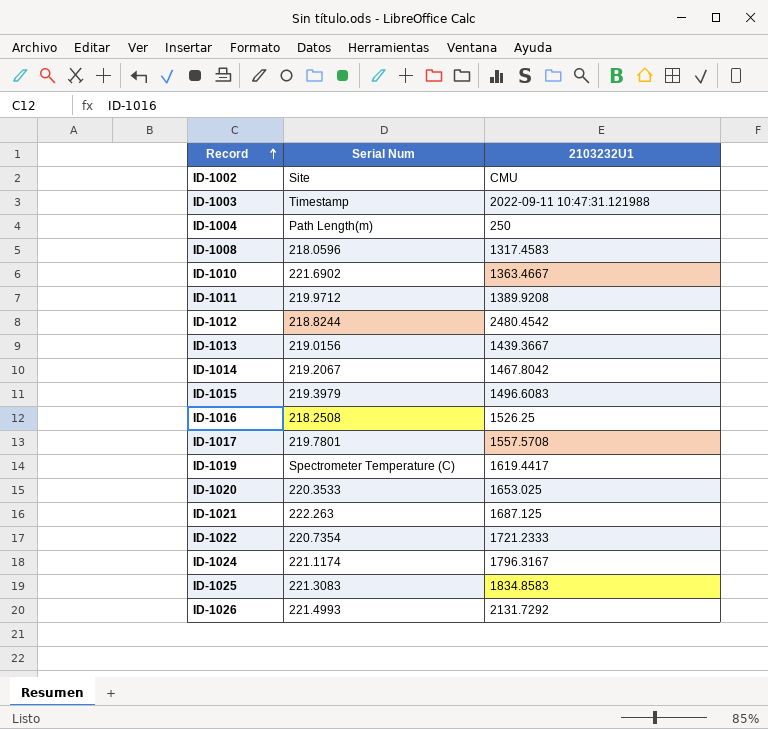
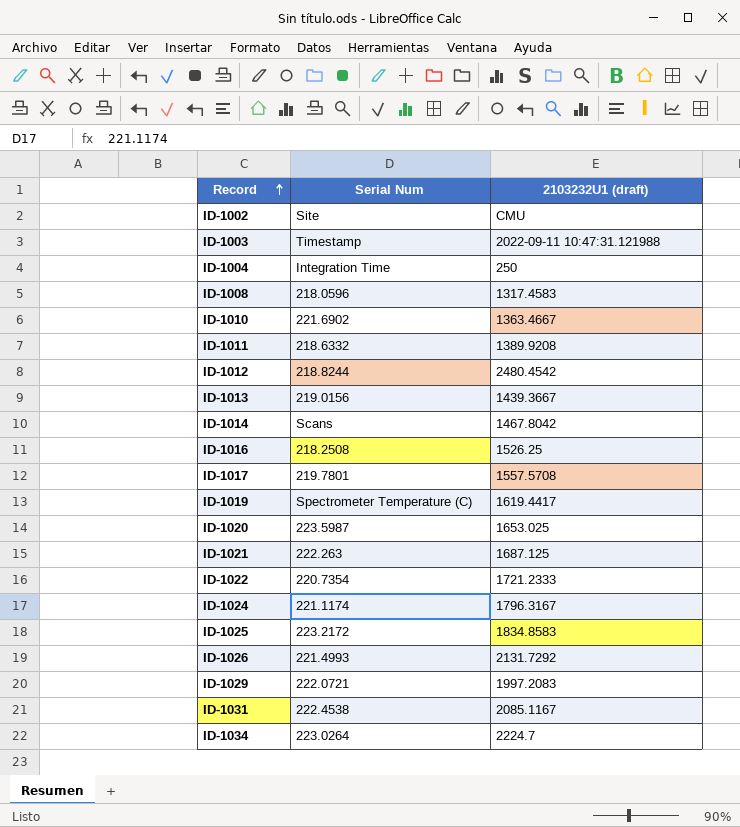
column name: 2103232U1 -> 2103232U1 (draft)
row ID-1015: 219.3979 | 1496.6083 -> none
ID-1004 | Serial Num: Path Length(m) -> Integration Time
ID-1011 | Serial Num: 219.9712 -> 218.6332
ID-1014 | Serial Num: 219.2067 -> Scans
ID-1020 | Serial Num: 220.3533 -> 223.5987
ID-1025 | Serial Num: 221.3083 -> 223.2172
row ID-1029: none -> 222.0721 | 1997.2083
row ID-1031: none -> 222.4538 | 2085.1167
row ID-1034: none -> 223.0264 | 2224.7

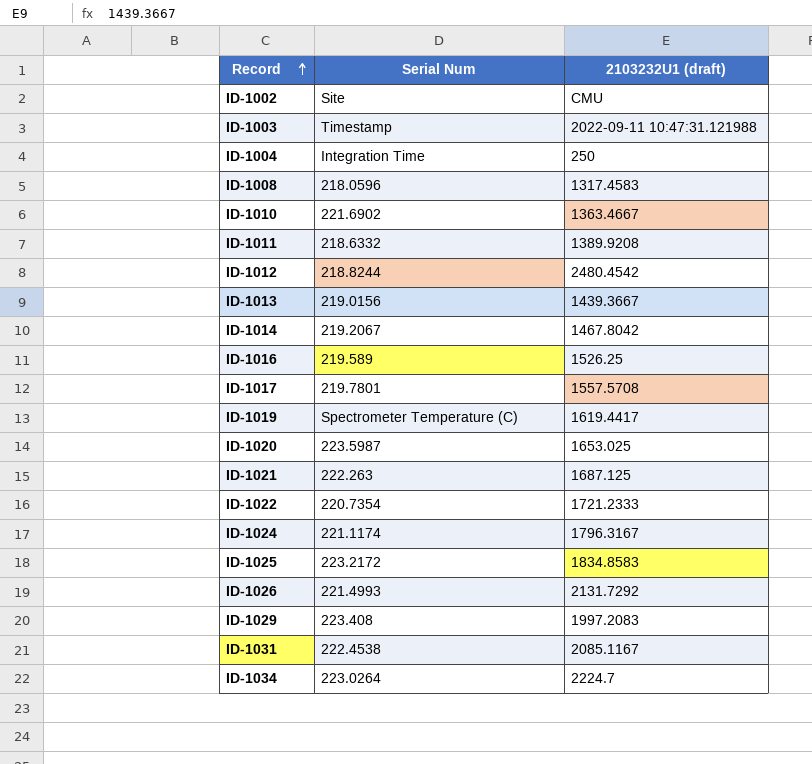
ID-1014 | Serial Num: Scans -> 219.2067
ID-1016 | Serial Num: 218.2508 -> 219.589
ID-1029 | Serial Num: 222.0721 -> 223.408

